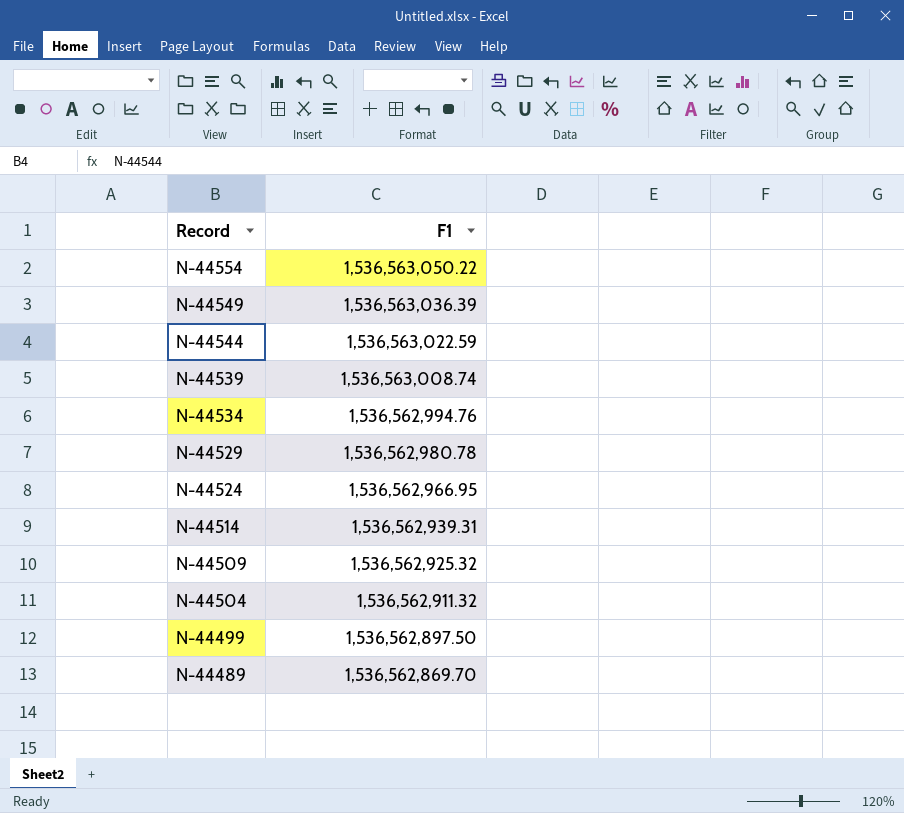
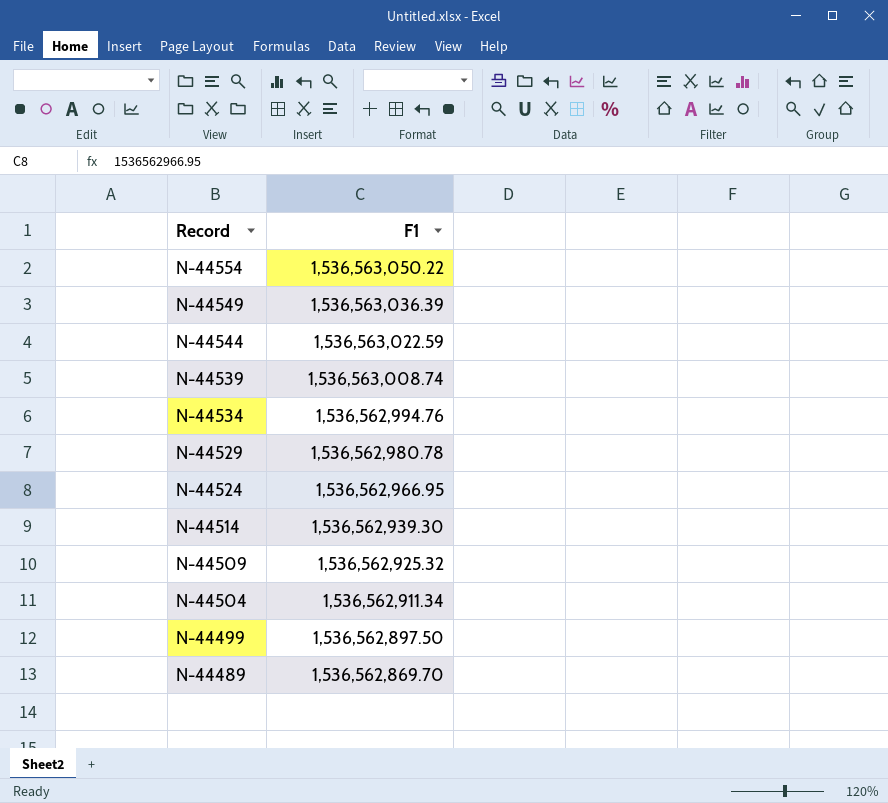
N-44514 | F1: 1,536,562,939.31 -> 1,536,562,939.30
N-44504 | F1: 1,536,562,911.32 -> 1,536,562,911.34

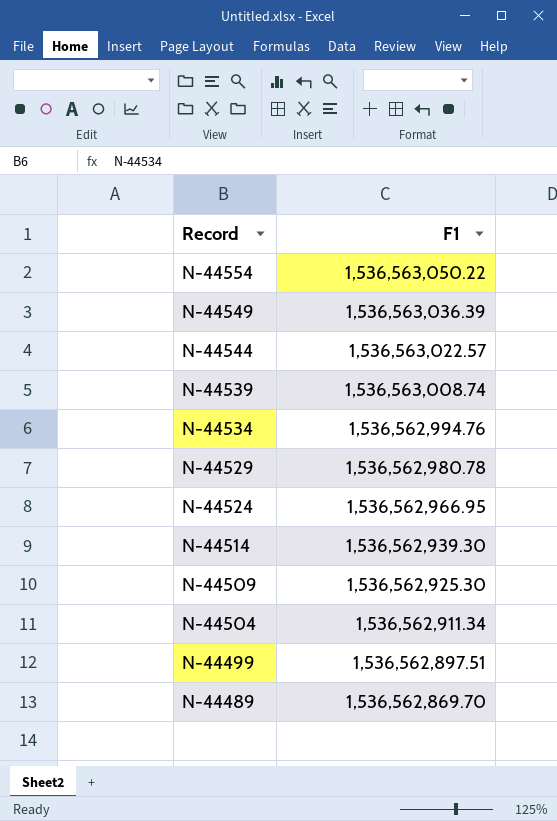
N-44544 | F1: 1,536,563,022.59 -> 1,536,563,022.57
N-44509 | F1: 1,536,562,925.32 -> 1,536,562,925.30
N-44499 | F1: 1,536,562,897.50 -> 1,536,562,897.51

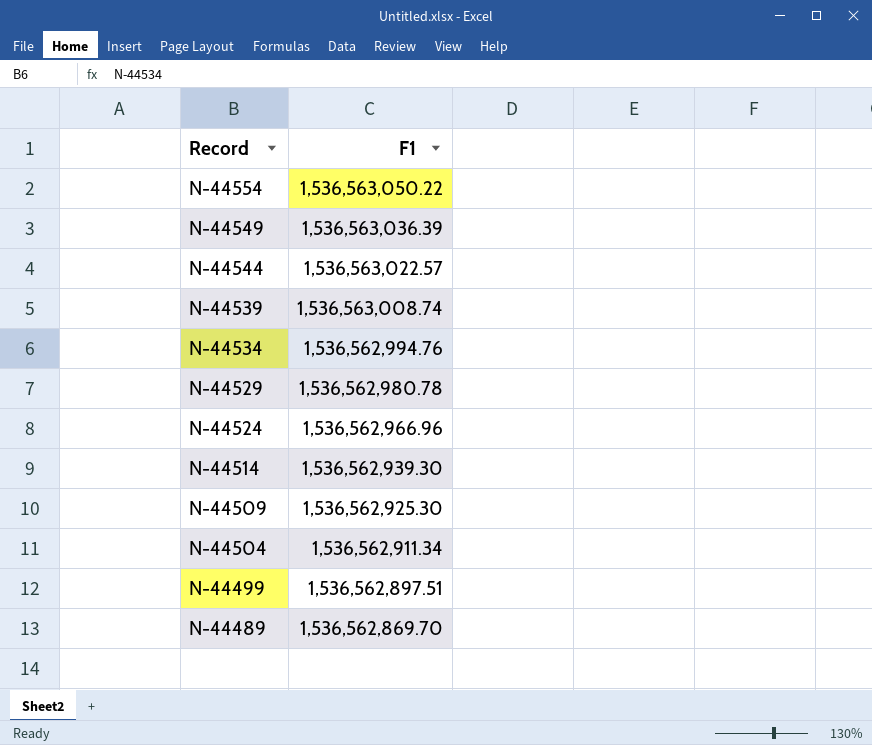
N-44524 | F1: 1,536,562,966.95 -> 1,536,562,966.96

